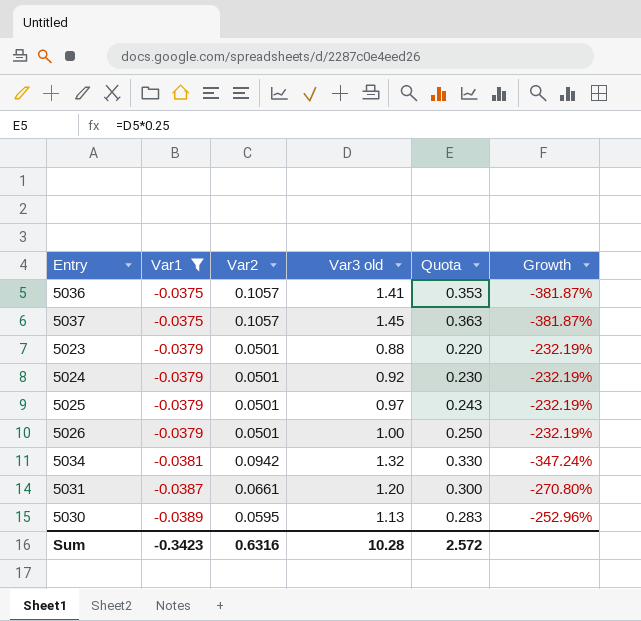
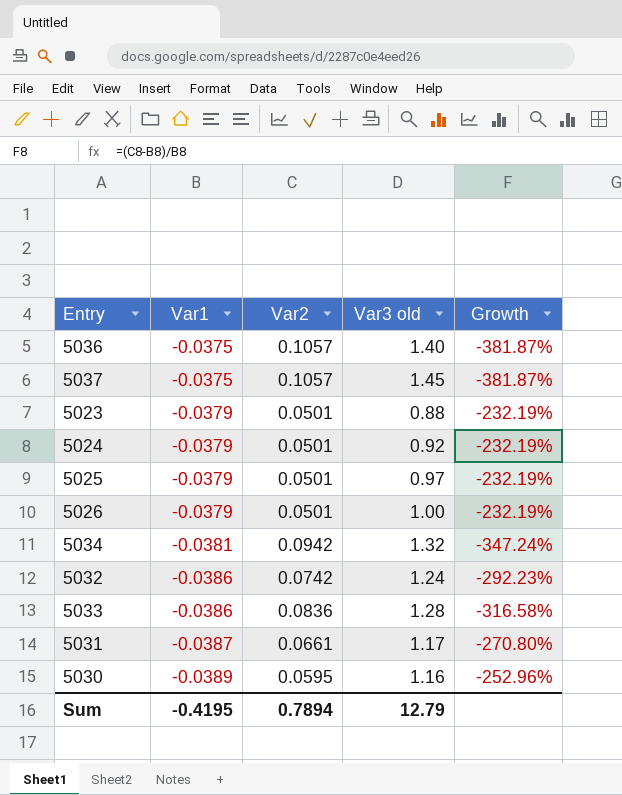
filter: Var1 != -0.0386 -> none
column Quota | formula: [Var3 old] * 0.25 -> none
5036 | Var3 old: 1.41 -> 1.40
5031 | Var3 old: 1.20 -> 1.17
5030 | Var3 old: 1.13 -> 1.16
Sum | Var1: -0.3423 -> -0.4195
Sum | Var2: 0.6316 -> 0.7894
Sum | Var3 old: 10.28 -> 12.79

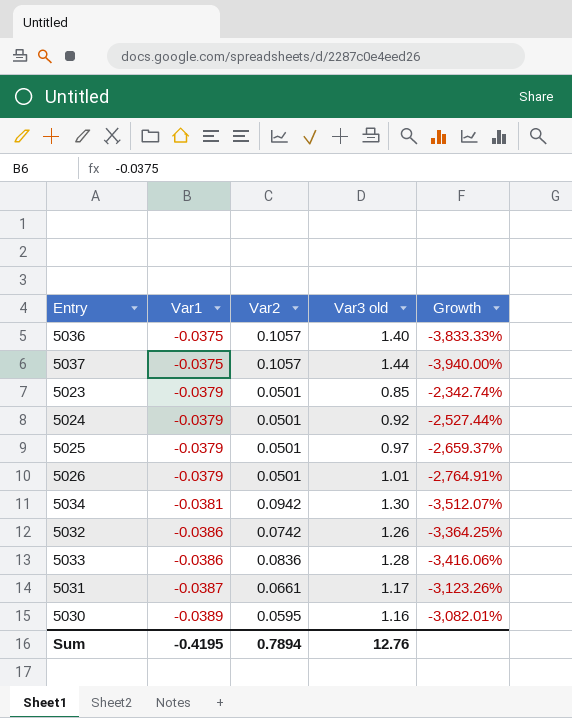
column Growth | formula: ([Var2] - [Var1]) / [Var1] -> ([Var3 old] - [Var1]) / [Var1]
5037 | Var3 old: 1.45 -> 1.44
5023 | Var3 old: 0.88 -> 0.85
5026 | Var3 old: 1.00 -> 1.01
5034 | Var3 old: 1.32 -> 1.30
5032 | Var3 old: 1.24 -> 1.26
Sum | Var3 old: 12.79 -> 12.76

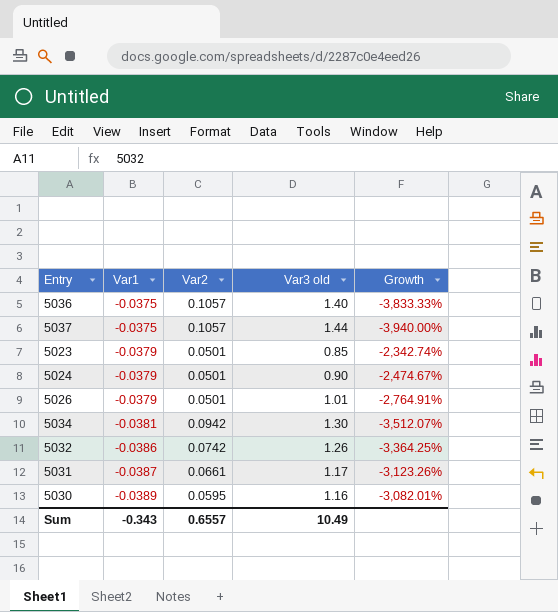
row 5025: -0.0379 | 0.0501 | 0.97 | -2,659.37% -> none
row 5033: -0.0386 | 0.0836 | 1.28 | -3,416.06% -> none
5024 | Var3 old: 0.92 -> 0.90
5024 | Growth: -2,527.44% -> -2,474.67%
Sum | Var1: -0.4195 -> -0.343
Sum | Var2: 0.7894 -> 0.6557
Sum | Var3 old: 12.76 -> 10.49

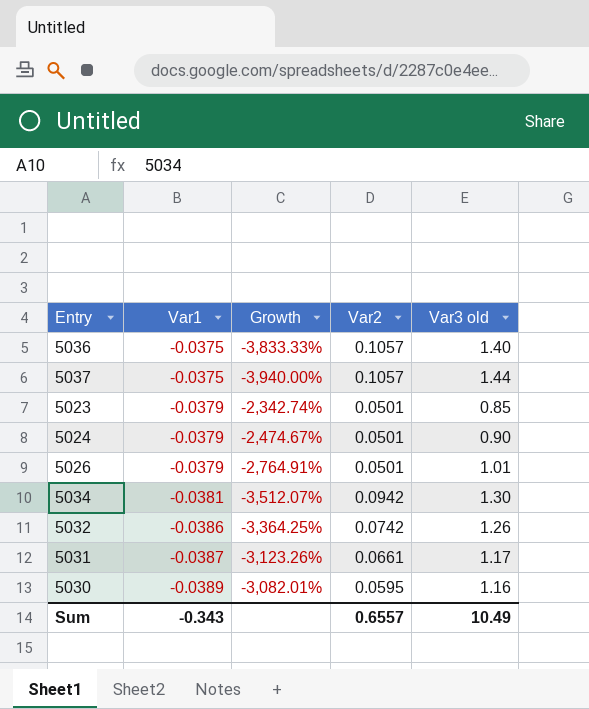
column Growth | position: 5 -> 3

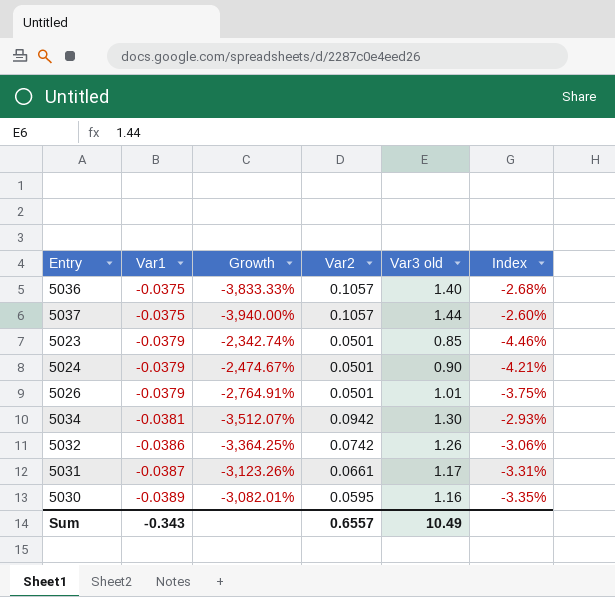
column Index | formula: none -> [Var1] / [Var3 old]

